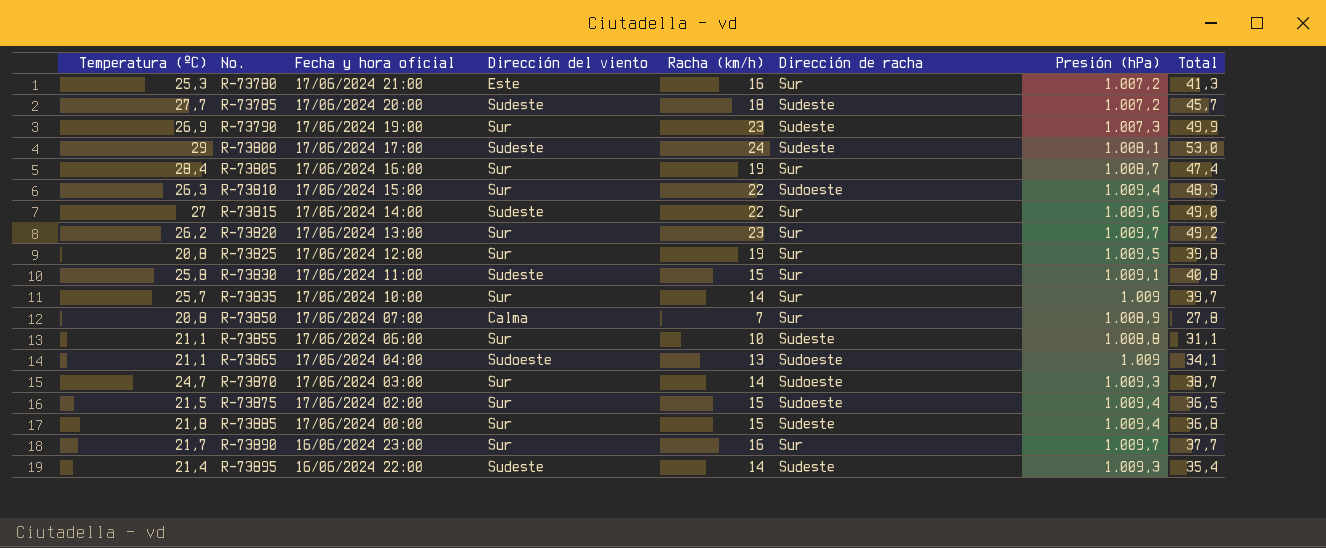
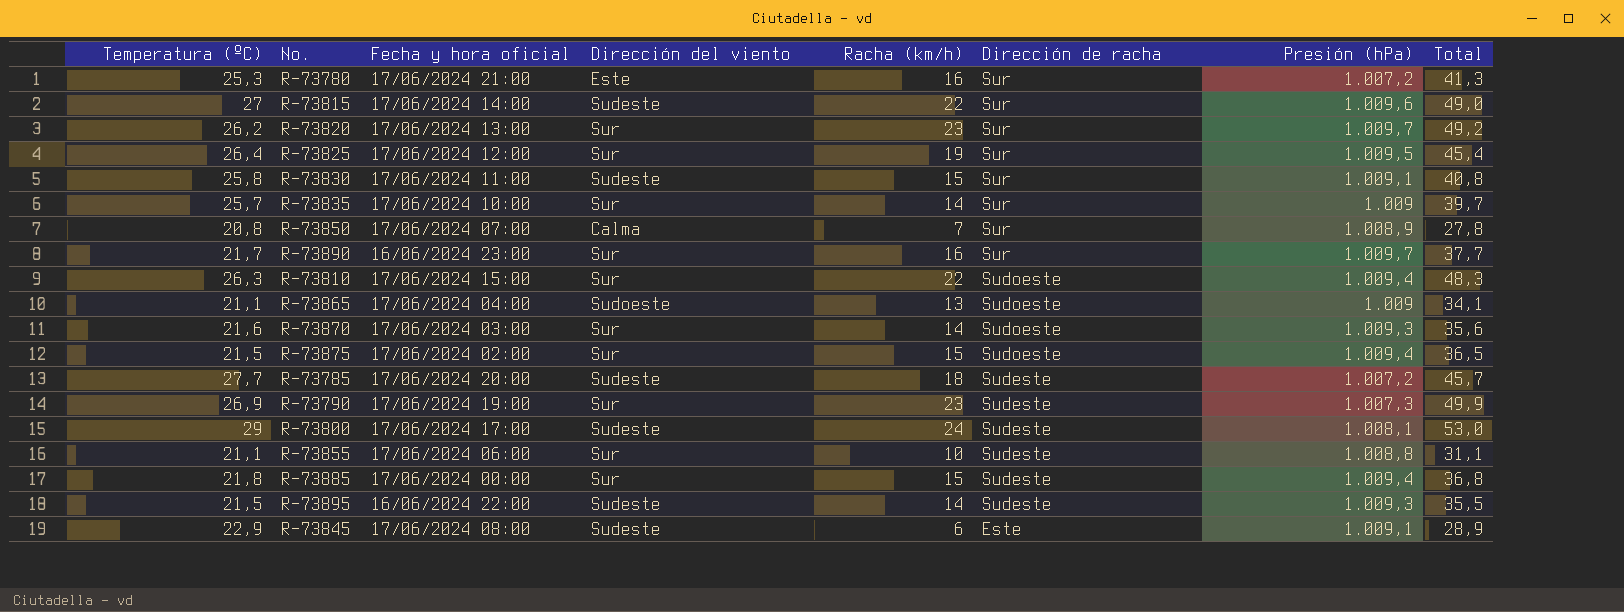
row order: No. ascending -> Dirección de racha descending
row R-73805: 28,4 | 17/06/2024 16:00 | Sur | 19 | Sur | 1.008,7 | 47,4 -> none
R-73825 | Temperatura (ºC): 20,8 -> 26,4
R-73825 | Total: 39,8 -> 45,4
R-73870 | Temperatura (ºC): 24,7 -> 21,6
R-73870 | Total: 38,7 -> 35,6
R-73895 | Temperatura (ºC): 21,4 -> 21,5
R-73895 | Total: 35,4 -> 35,5
row R-73845: none -> 22,9 | 17/06/2024 08:00 | Sudeste | 6 | Este | 1.009,1 | 28,9

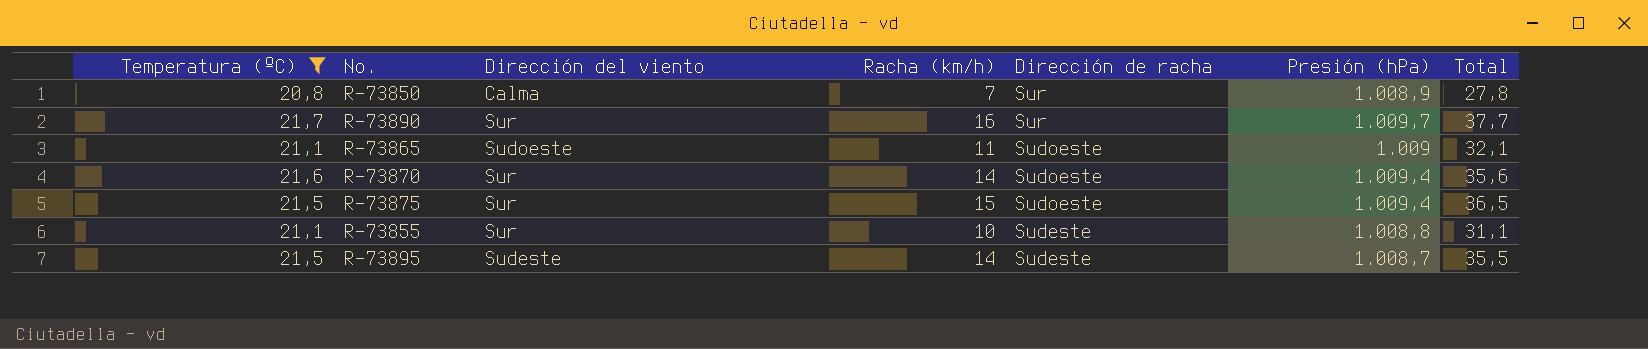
filter: none -> Temperatura (ºC) <= 21,7
column Fecha y hora oficial | position: 3 -> none
R-73865 | Racha (km/h): 13 -> 11
R-73865 | Total: 34,1 -> 32,1
R-73870 | Presión (hPa): 1.009,3 -> 1.009,4
R-73895 | Presión (hPa): 1.009,3 -> 1.008,7

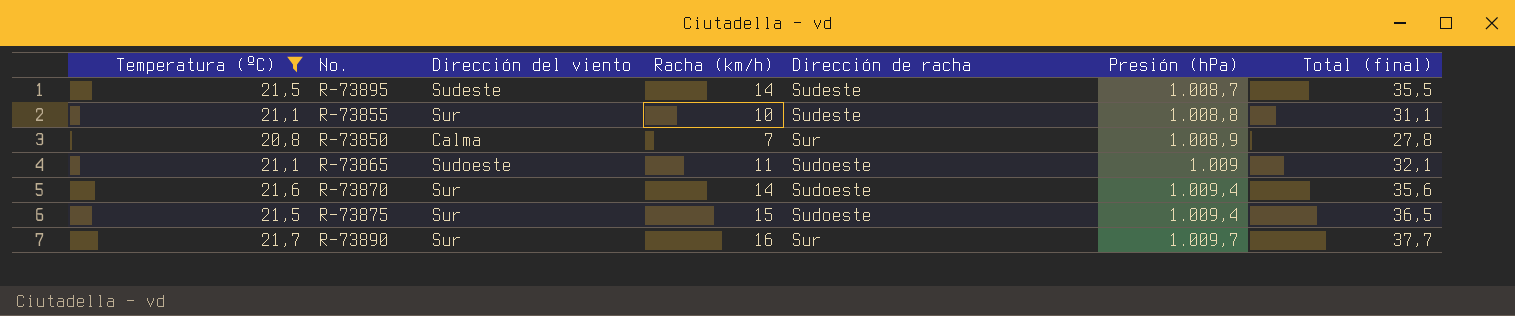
row order: Dirección de racha descending -> Presión (hPa) ascending
column name: Total -> Total (final)

